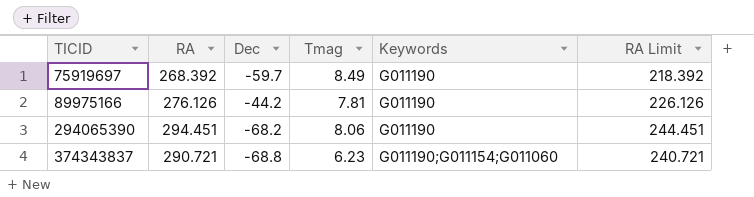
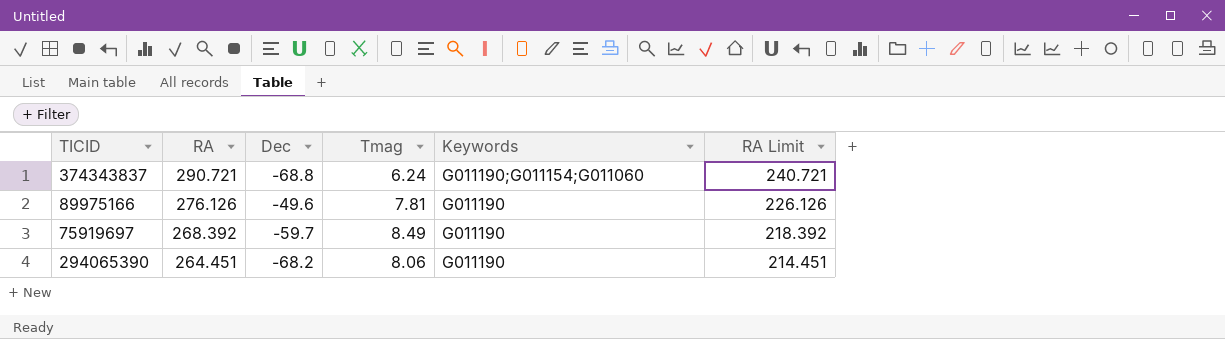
row order: TICID ascending -> RA descending
374343837 | Tmag: 6.23 -> 6.24
89975166 | Dec: -44.2 -> -49.6
294065390 | RA: 294.451 -> 264.451
294065390 | RA Limit: 244.451 -> 214.451

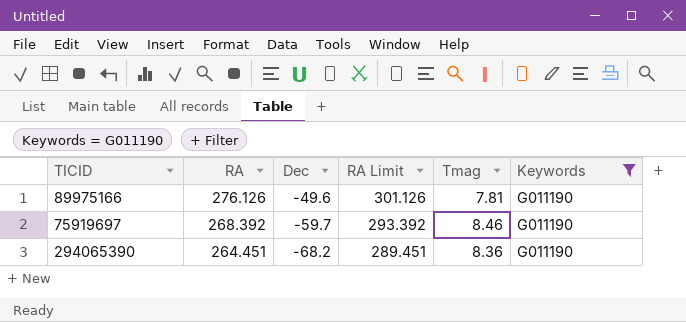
filter: none -> Keywords = G011190
column RA Limit | formula: [RA] - 50 -> [RA] + 25
column RA Limit | position: 6 -> 4
75919697 | Tmag: 8.49 -> 8.46
294065390 | Tmag: 8.06 -> 8.36

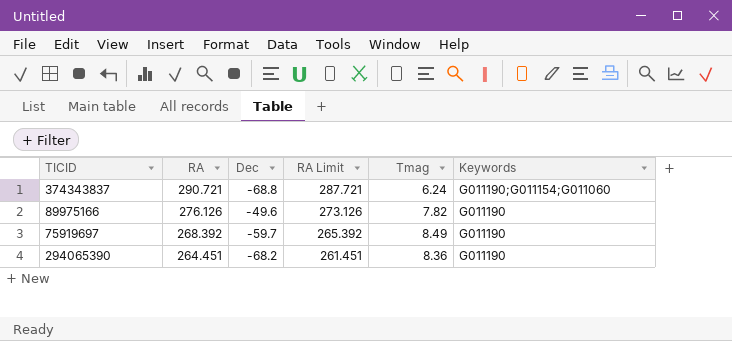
filter: Keywords = G011190 -> none
column RA Limit | formula: [RA] + 25 -> [RA] - 3
89975166 | Tmag: 7.81 -> 7.82
75919697 | Tmag: 8.46 -> 8.49

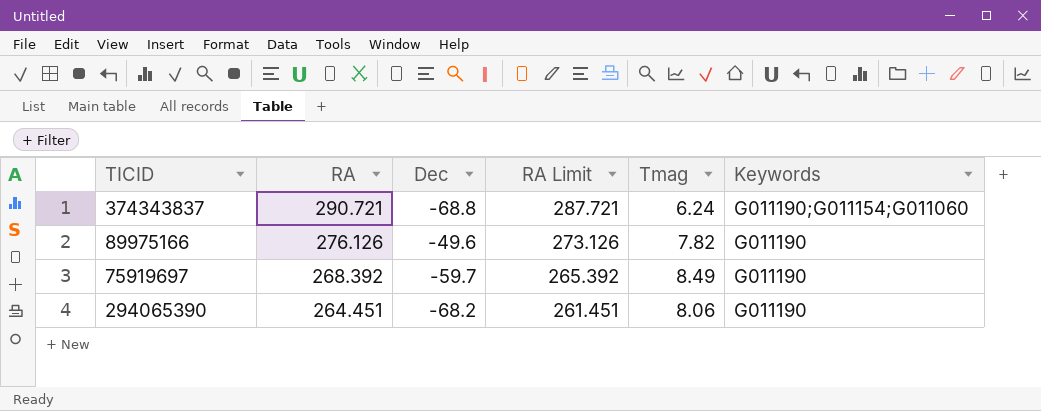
294065390 | Tmag: 8.36 -> 8.06

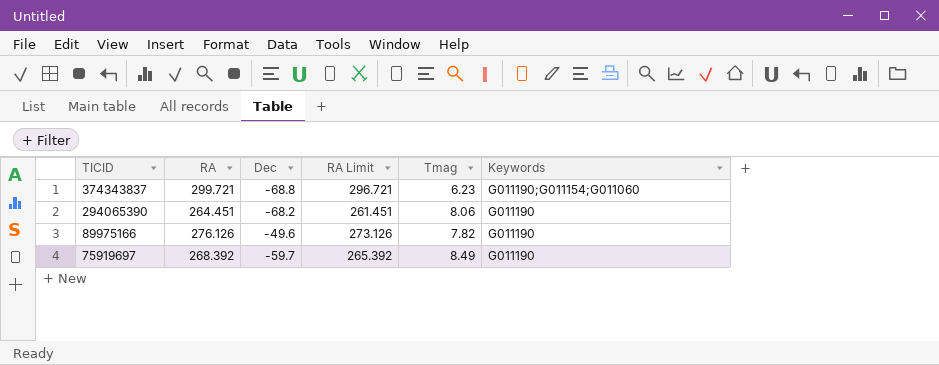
row order: RA descending -> TICID descending
374343837 | RA: 290.721 -> 299.721
374343837 | RA Limit: 287.721 -> 296.721
374343837 | Tmag: 6.24 -> 6.23

